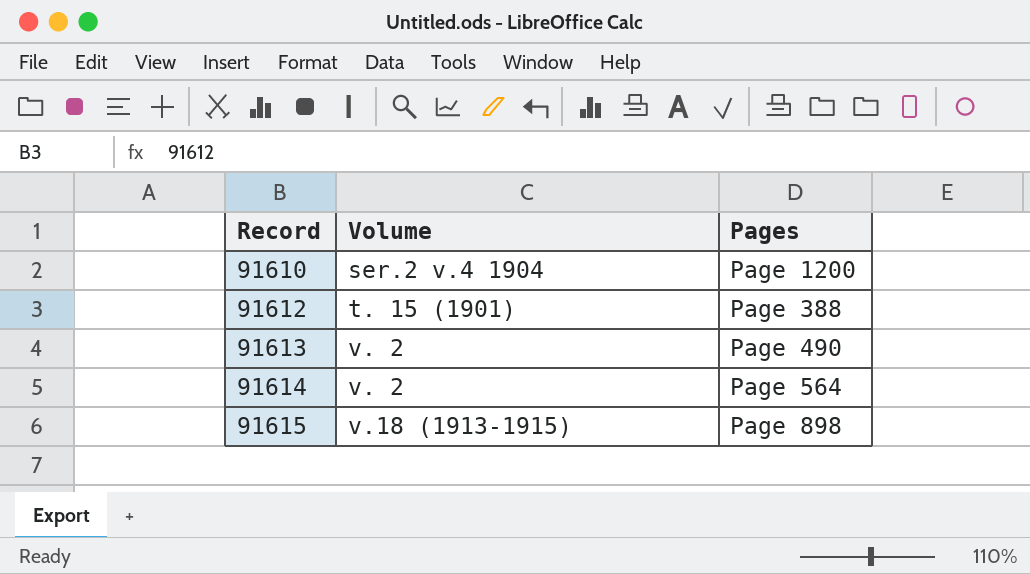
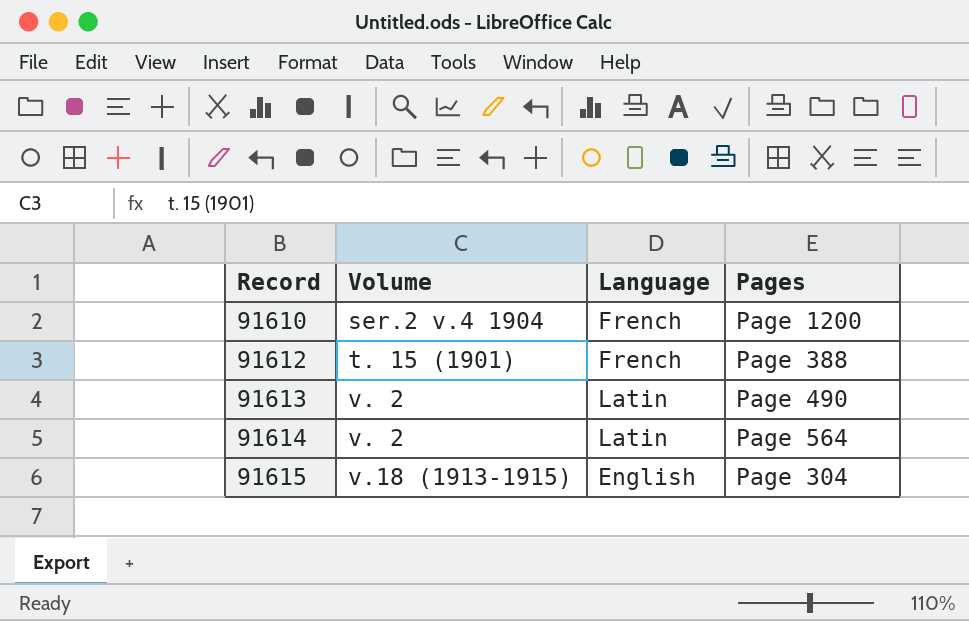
column Language | position: none -> 3
91615 | Pages: Page 898 -> Page 304

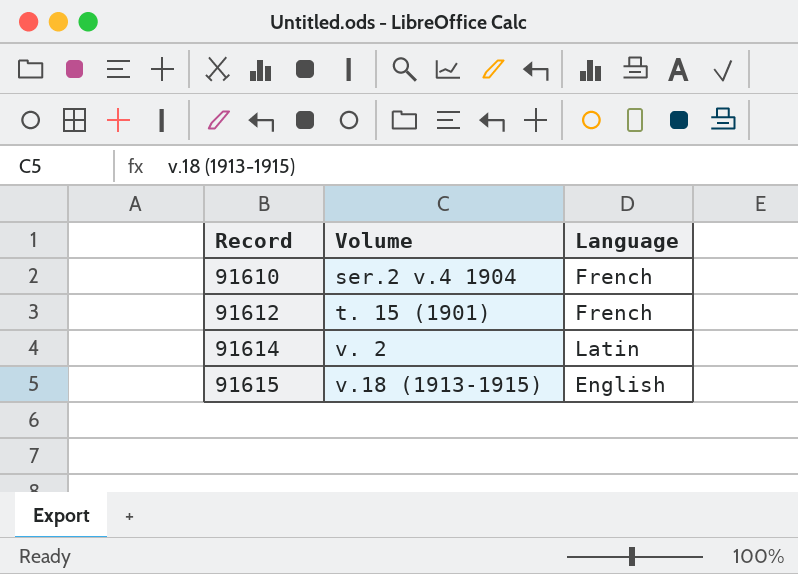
column Pages | position: 4 -> none
row 91613: v. 2 | Latin | Page 490 -> none

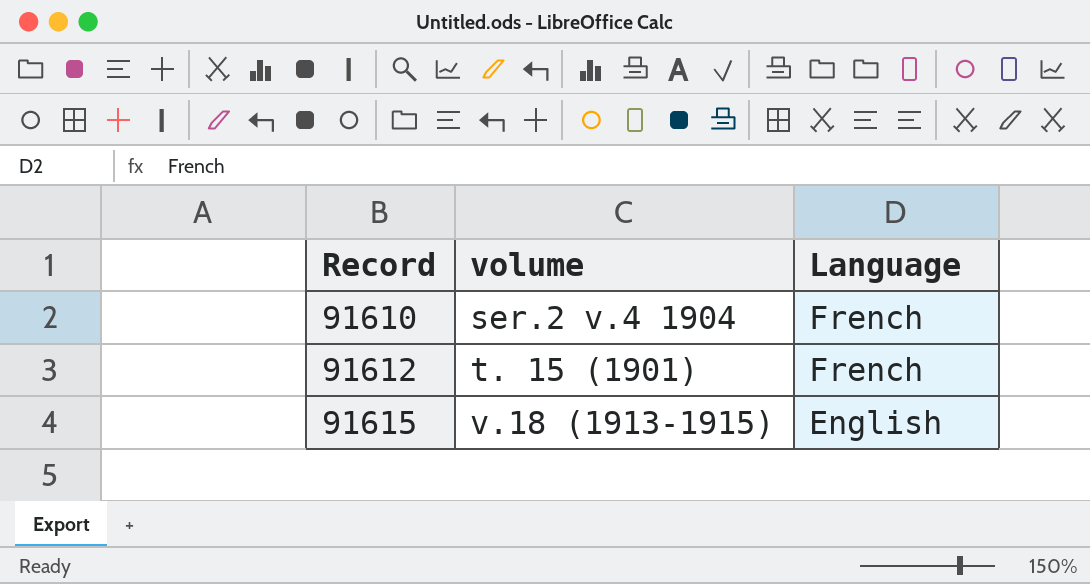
column name: Volume -> volume
row 91614: v. 2 | Latin -> none

